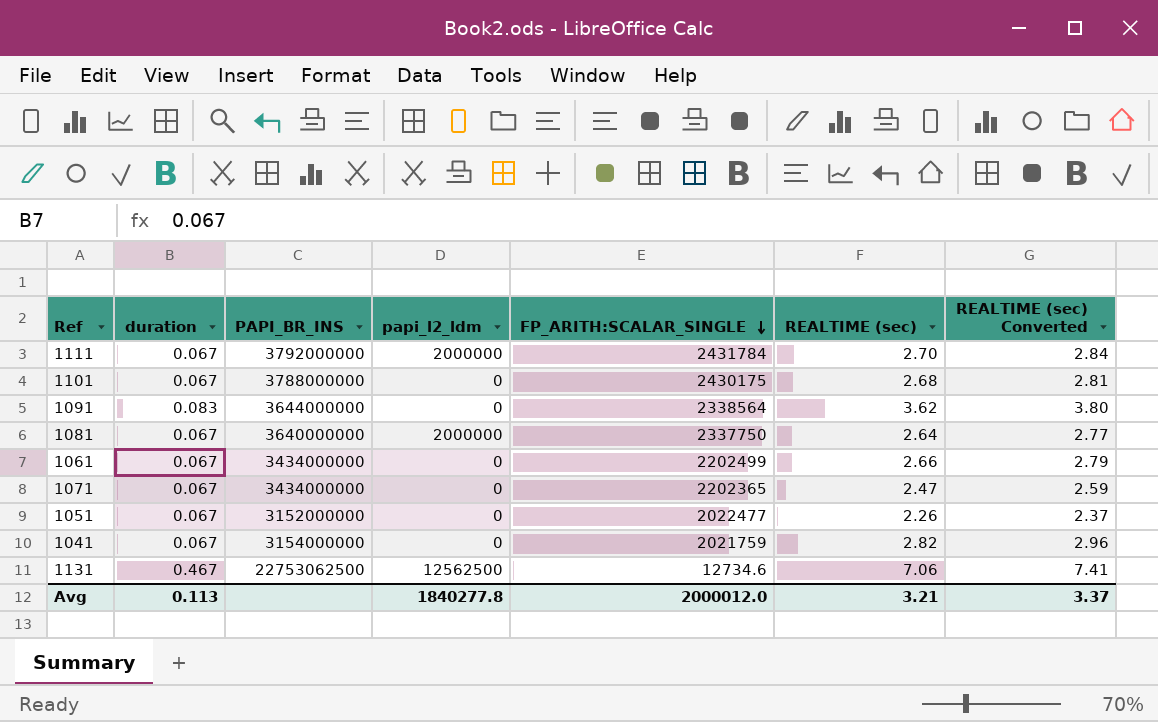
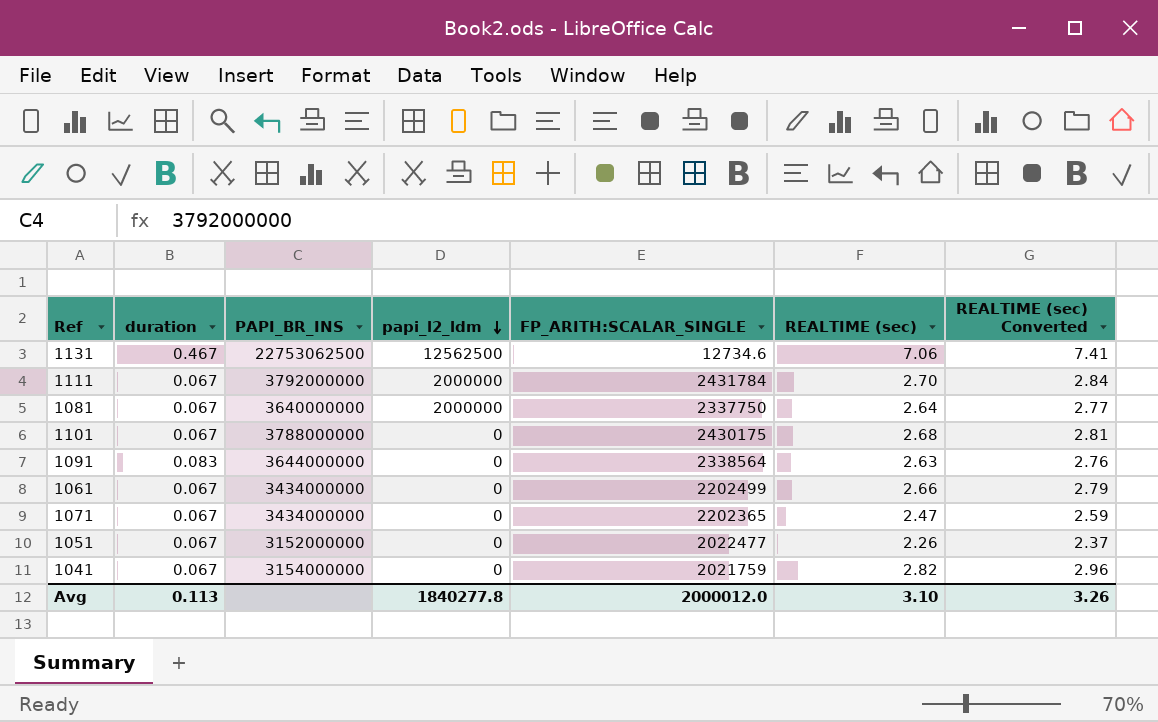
row order: FP_ARITH:SCALAR_SINGLE descending -> papi_l2_ldm descending
1091 | REALTIME (sec): 3.62 -> 2.63
1091 | REALTIME (sec) Converted: 3.80 -> 2.76
Avg | REALTIME (sec): 3.21 -> 3.10
Avg | REALTIME (sec) Converted: 3.37 -> 3.26

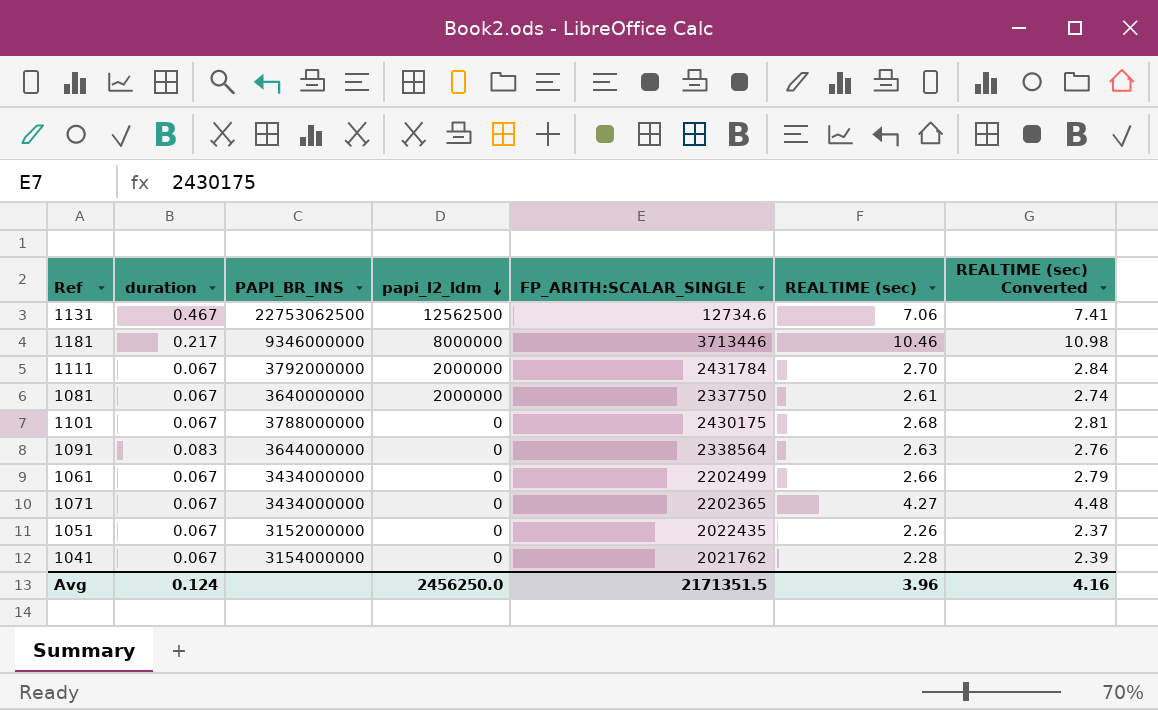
row 1181: none -> 0.217 | 9346000000 | 8000000 | 3713446 | 10.46 | 10.98
1081 | REALTIME (sec): 2.64 -> 2.61
1081 | REALTIME (sec) Converted: 2.77 -> 2.74
1071 | REALTIME (sec): 2.47 -> 4.27
1071 | REALTIME (sec) Converted: 2.59 -> 4.48
1051 | FP_ARITH:SCALAR_SINGLE: 2022477 -> 2022435
1041 | FP_ARITH:SCALAR_SINGLE: 2021759 -> 2021762
1041 | REALTIME (sec): 2.82 -> 2.28
1041 | REALTIME (sec) Converted: 2.96 -> 2.39
Avg | duration: 0.113 -> 0.124
Avg | papi_l2_ldm: 1840277.8 -> 2456250.0
Avg | FP_ARITH:SCALAR_SINGLE: 2000012.0 -> 2171351.5
Avg | REALTIME (sec): 3.10 -> 3.96
Avg | REALTIME (sec) Converted: 3.26 -> 4.16

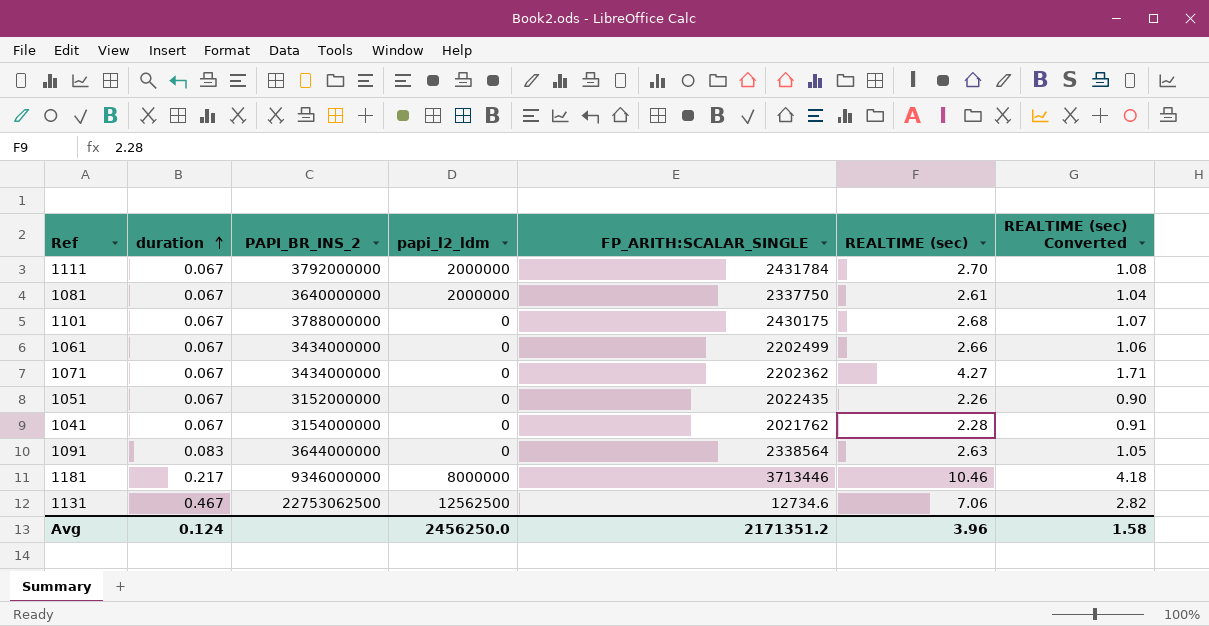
row order: papi_l2_ldm descending -> duration ascending
column name: PAPI_BR_INS -> PAPI_BR_INS_2
column REALTIME (sec) Converted | formula: [REALTIME (sec)] * 1.05 -> [REALTIME (sec)] * 0.4
1071 | FP_ARITH:SCALAR_SINGLE: 2202365 -> 2202362
Avg | FP_ARITH:SCALAR_SINGLE: 2171351.5 -> 2171351.2
Avg | REALTIME (sec) Converted: 4.16 -> 1.58

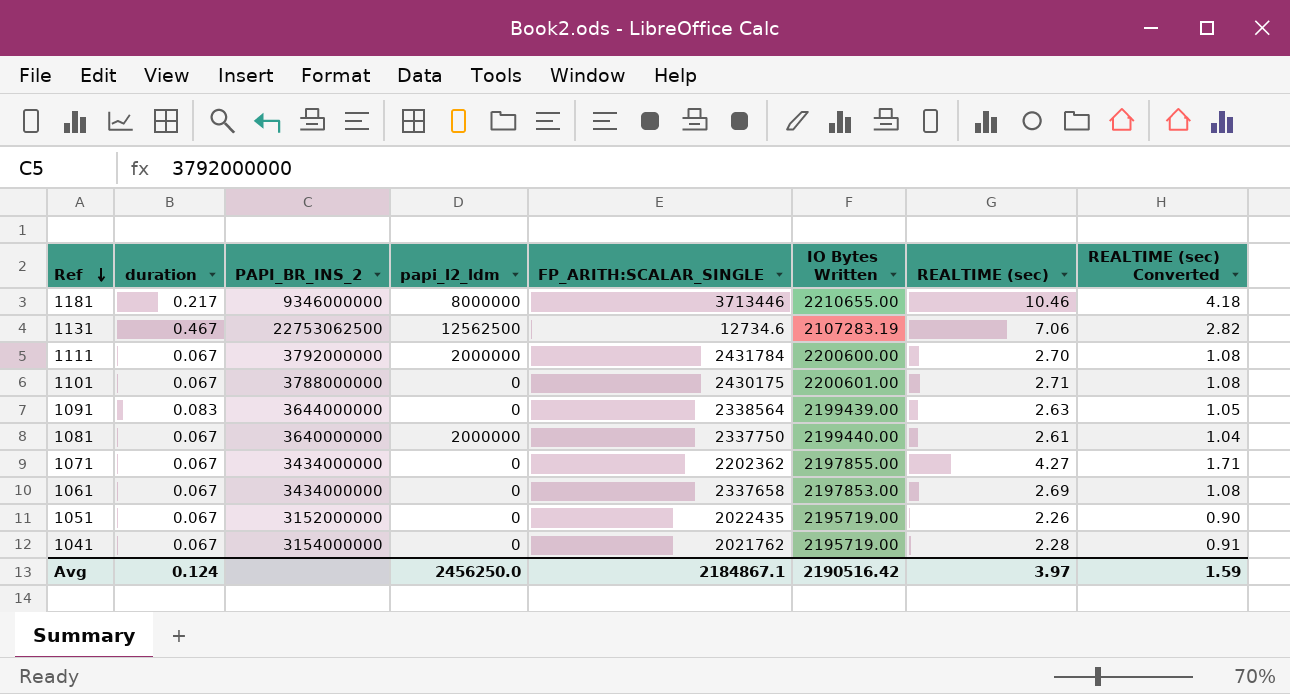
row order: duration ascending -> Ref descending
column IO Bytes Written | position: none -> 6
1101 | REALTIME (sec): 2.68 -> 2.71
1101 | REALTIME (sec) Converted: 1.07 -> 1.08
1061 | FP_ARITH:SCALAR_SINGLE: 2202499 -> 2337658
1061 | REALTIME (sec): 2.66 -> 2.69
1061 | REALTIME (sec) Converted: 1.06 -> 1.08
Avg | FP_ARITH:SCALAR_SINGLE: 2171351.2 -> 2184867.1
Avg | REALTIME (sec): 3.96 -> 3.97
Avg | REALTIME (sec) Converted: 1.58 -> 1.59

